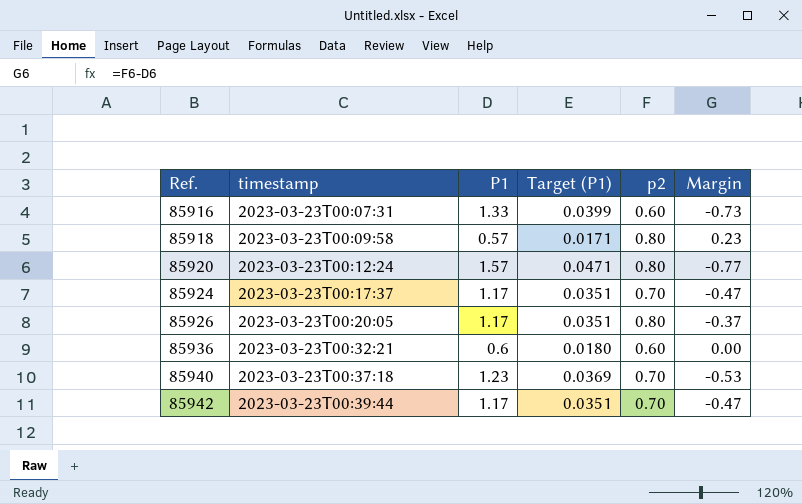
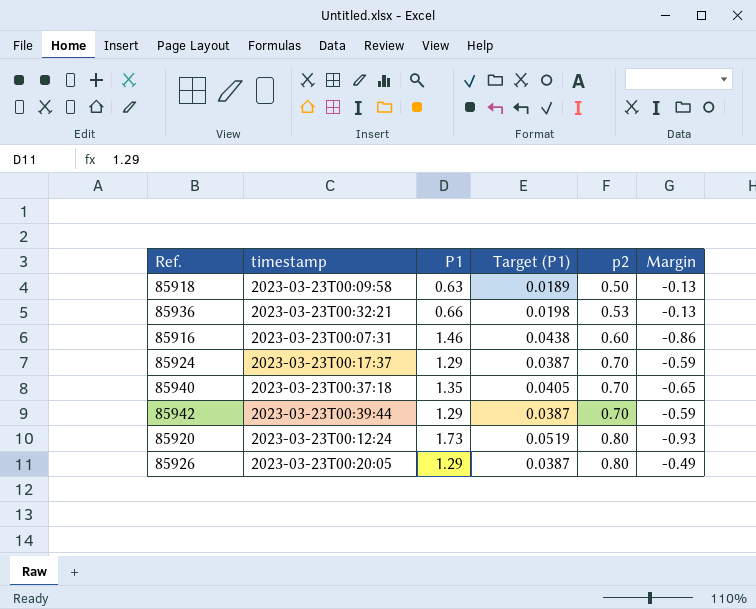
row order: Ref. ascending -> p2 ascending
85918 | P1: 0.57 -> 0.63
85918 | Target (P1): 0.0171 -> 0.0189
85918 | p2: 0.80 -> 0.50
85918 | Margin: 0.23 -> -0.13
85936 | P1: 0.6 -> 0.66
85936 | Target (P1): 0.0180 -> 0.0198
85936 | p2: 0.60 -> 0.53
85936 | Margin: 0.00 -> -0.13
85916 | P1: 1.33 -> 1.46
85916 | Target (P1): 0.0399 -> 0.0438
85916 | Margin: -0.73 -> -0.86
85924 | P1: 1.17 -> 1.29
85924 | Target (P1): 0.0351 -> 0.0387
85924 | Margin: -0.47 -> -0.59
85940 | P1: 1.23 -> 1.35
85940 | Target (P1): 0.0369 -> 0.0405
85940 | Margin: -0.53 -> -0.65
85942 | P1: 1.17 -> 1.29
85942 | Target (P1): 0.0351 -> 0.0387
85942 | Margin: -0.47 -> -0.59
85920 | P1: 1.57 -> 1.73
85920 | Target (P1): 0.0471 -> 0.0519
85920 | Margin: -0.77 -> -0.93
85926 | P1: 1.17 -> 1.29
85926 | Target (P1): 0.0351 -> 0.0387
85926 | Margin: -0.37 -> -0.49

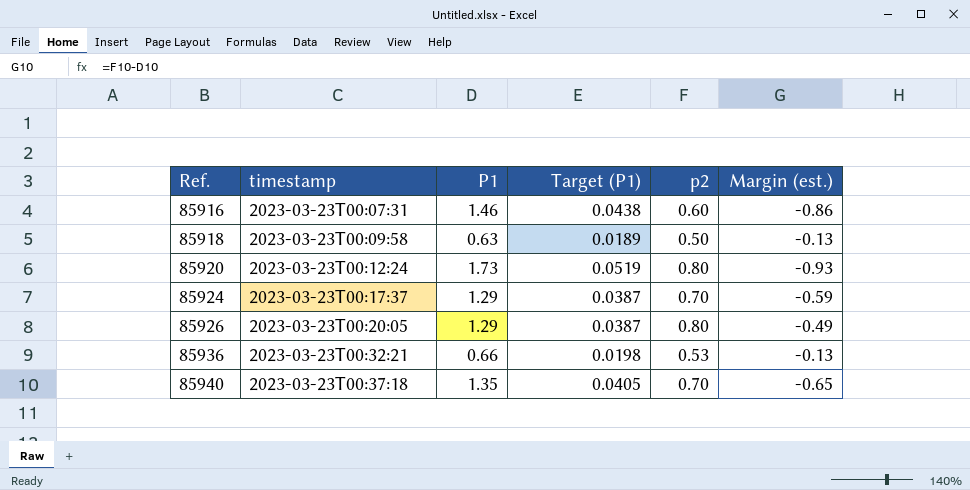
row order: p2 ascending -> Ref. ascending
column name: Margin -> Margin (est.)
row 85942: 2023-03-23T00:39:44 | 1.29 | 0.0387 | 0.70 | -0.59 -> none

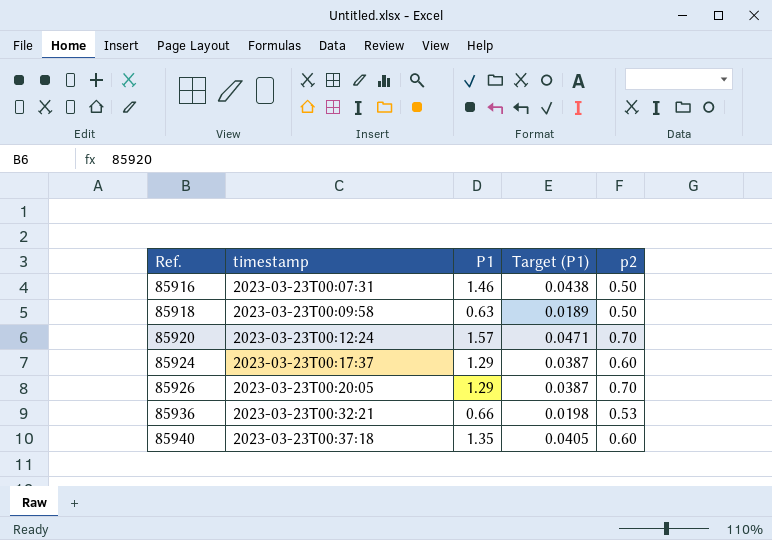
column Margin (est.) | formula: [p2] - [P1] -> none
85916 | p2: 0.60 -> 0.50
85920 | P1: 1.73 -> 1.57
85920 | Target (P1): 0.0519 -> 0.0471
85920 | p2: 0.80 -> 0.70
85924 | p2: 0.70 -> 0.60
85926 | p2: 0.80 -> 0.70
85940 | p2: 0.70 -> 0.60

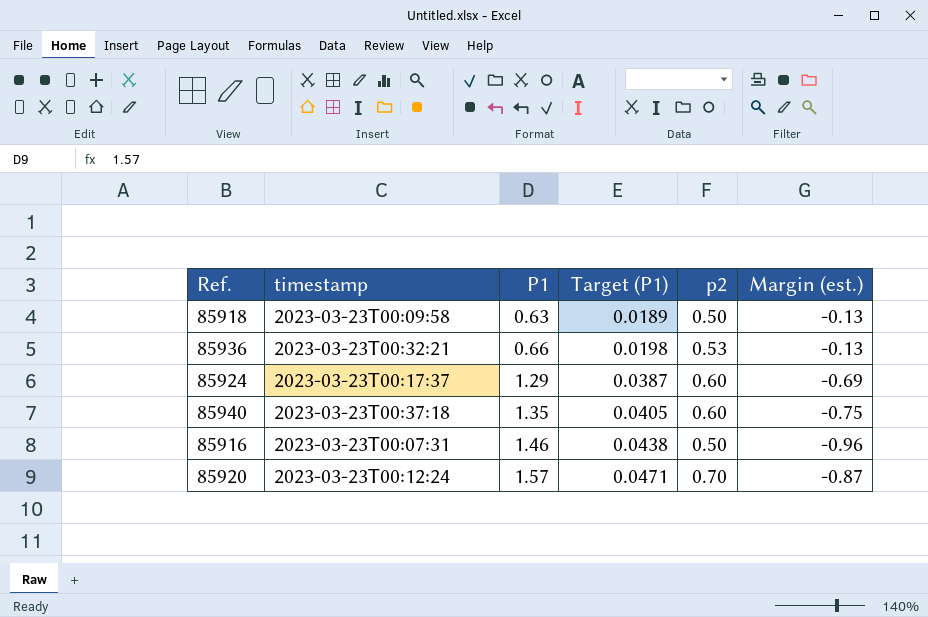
row order: Ref. ascending -> P1 ascending
column Margin (est.) | formula: none -> [p2] - [P1]
row 85926: 2023-03-23T00:20:05 | 1.29 | 0.0387 | 0.70 -> none

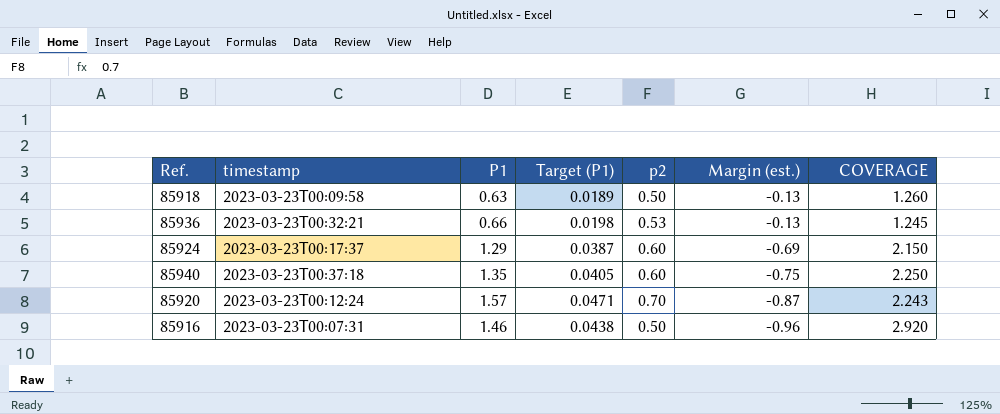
row order: P1 ascending -> Margin (est.) descending
column COVERAGE | formula: none -> [P1] / [p2]

